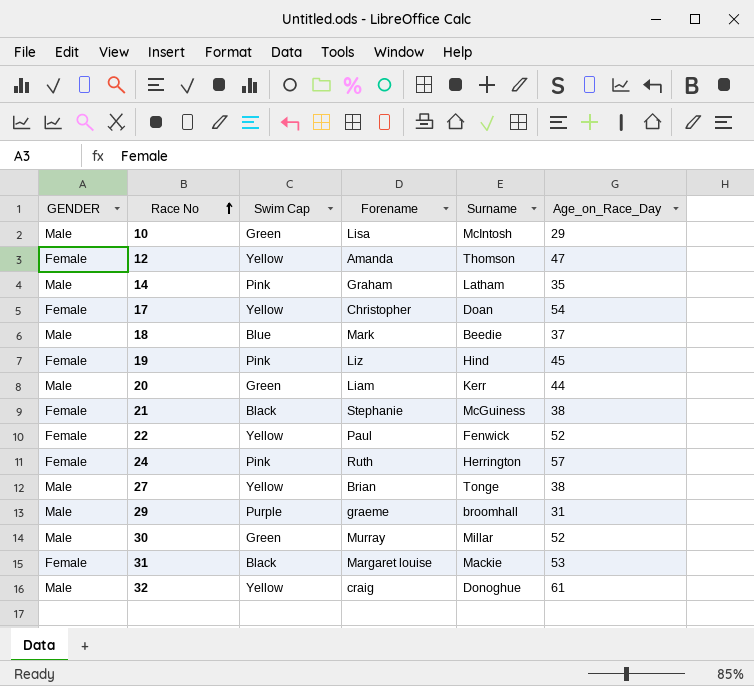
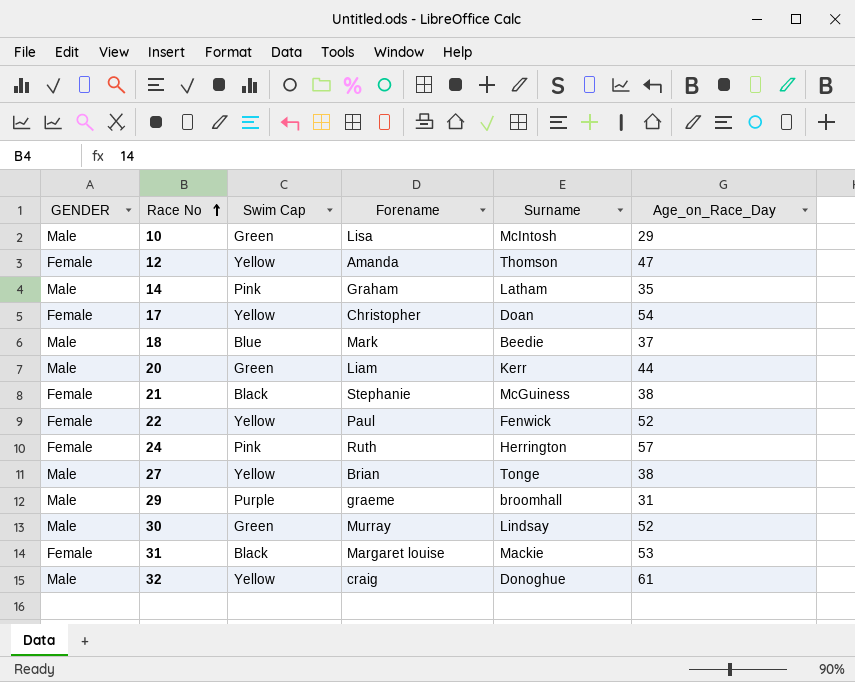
row 19: Female | Pink | Liz | Hind | 45 -> none
30 | Surname: Millar -> Lindsay

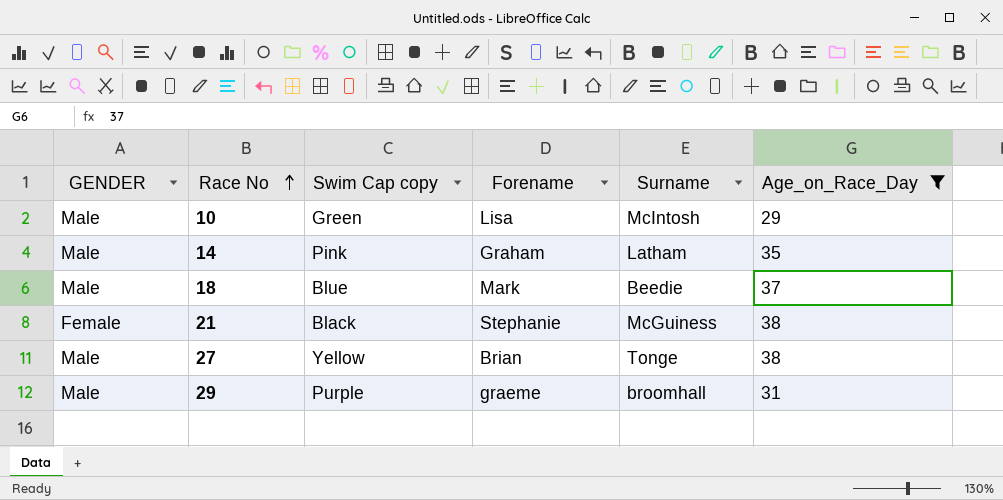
filter: none -> Age_on_Race_Day <= 38
column name: Swim Cap -> Swim Cap copy

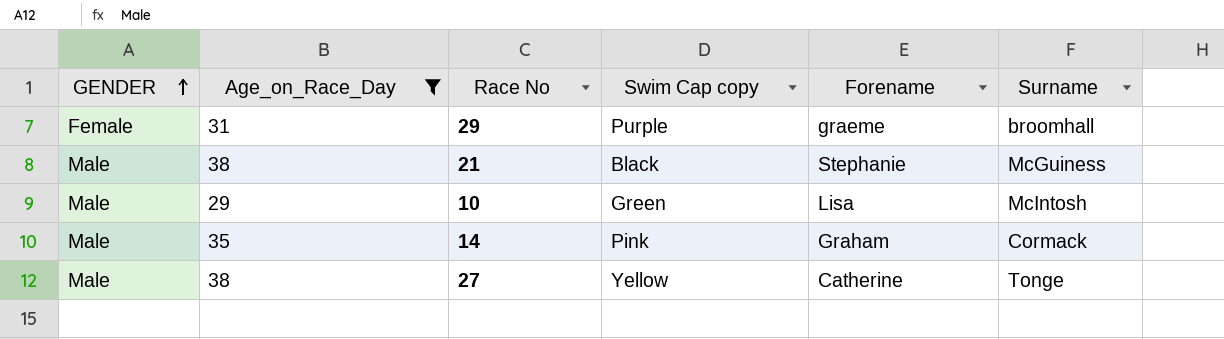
row order: Race No ascending -> GENDER ascending
column Age_on_Race_Day | position: 6 -> 2
row 18: Male | Blue | Mark | Beedie | 37 -> none
29 | GENDER: Male -> Female
21 | GENDER: Female -> Male
14 | Surname: Latham -> Cormack
27 | Forename: Brian -> Catherine

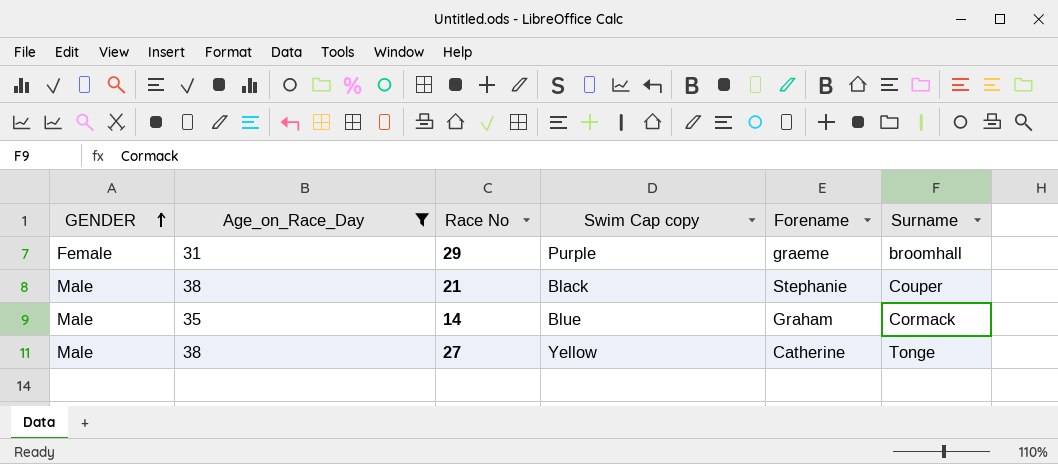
row 10: Male | 29 | Green | Lisa | McIntosh -> none
21 | Surname: McGuiness -> Couper
14 | Swim Cap copy: Pink -> Blue

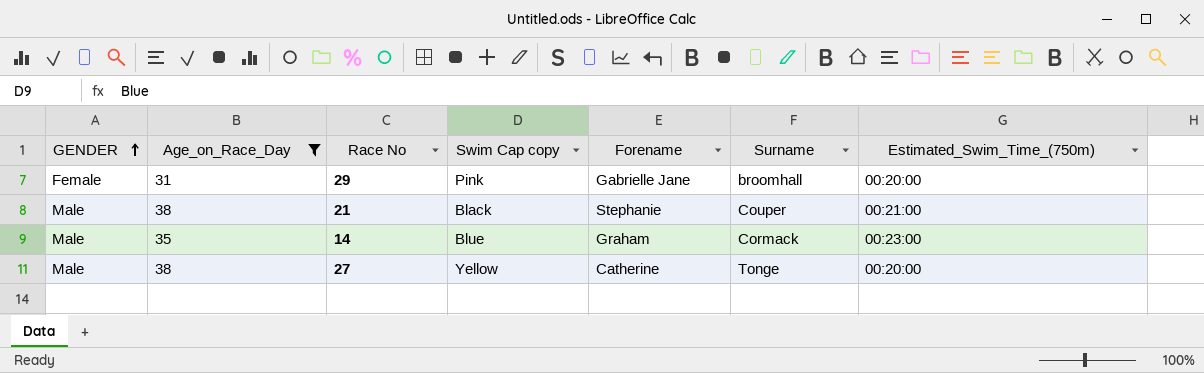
column Estimated_Swim_Time_(750m) | position: none -> 7
29 | Swim Cap copy: Purple -> Pink
29 | Forename: graeme -> Gabrielle Jane

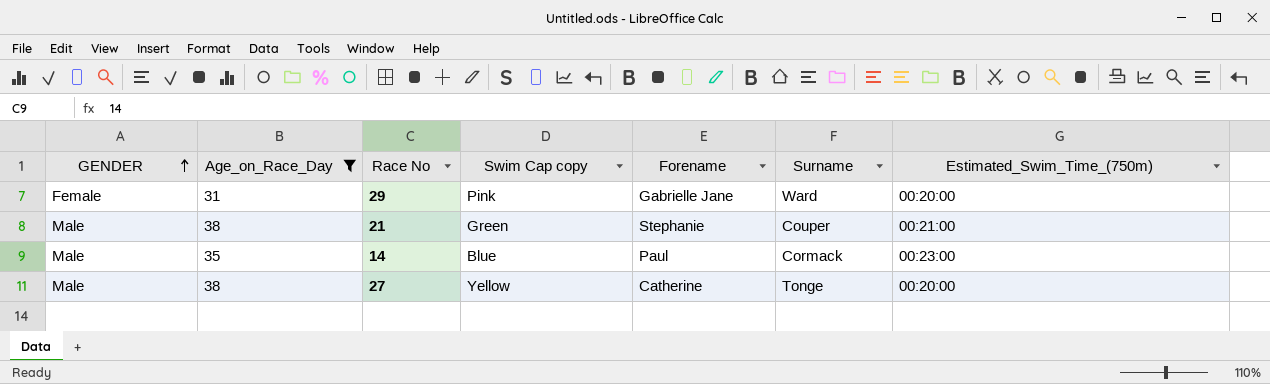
29 | Surname: broomhall -> Ward
21 | Swim Cap copy: Black -> Green
14 | Forename: Graham -> Paul

